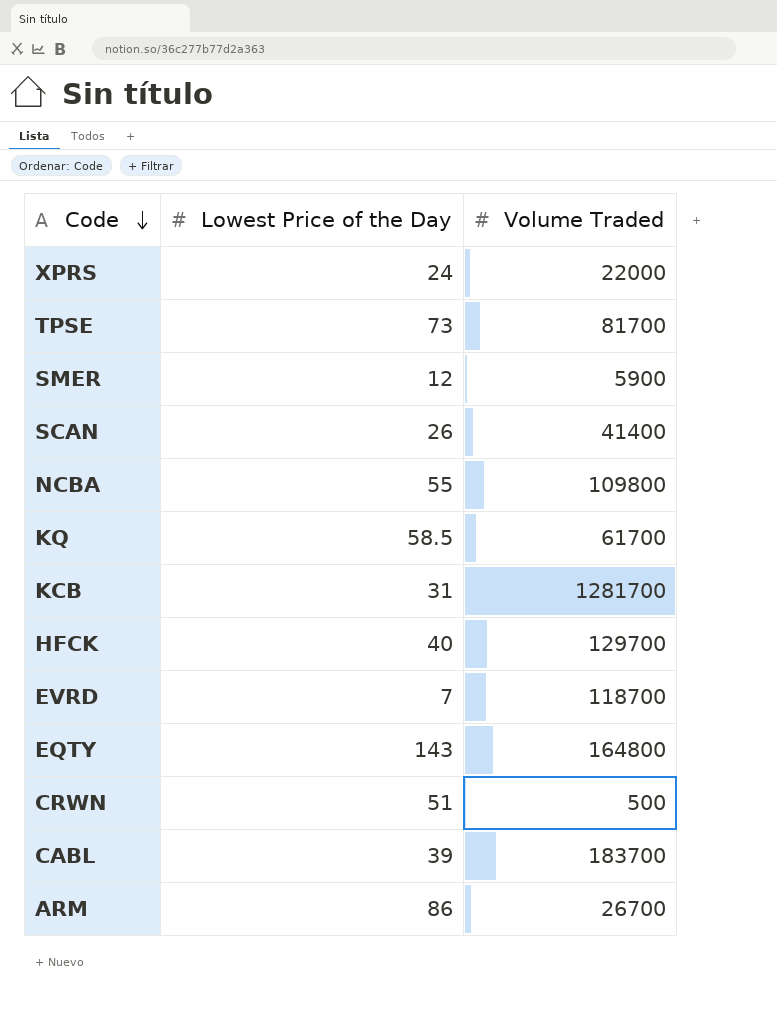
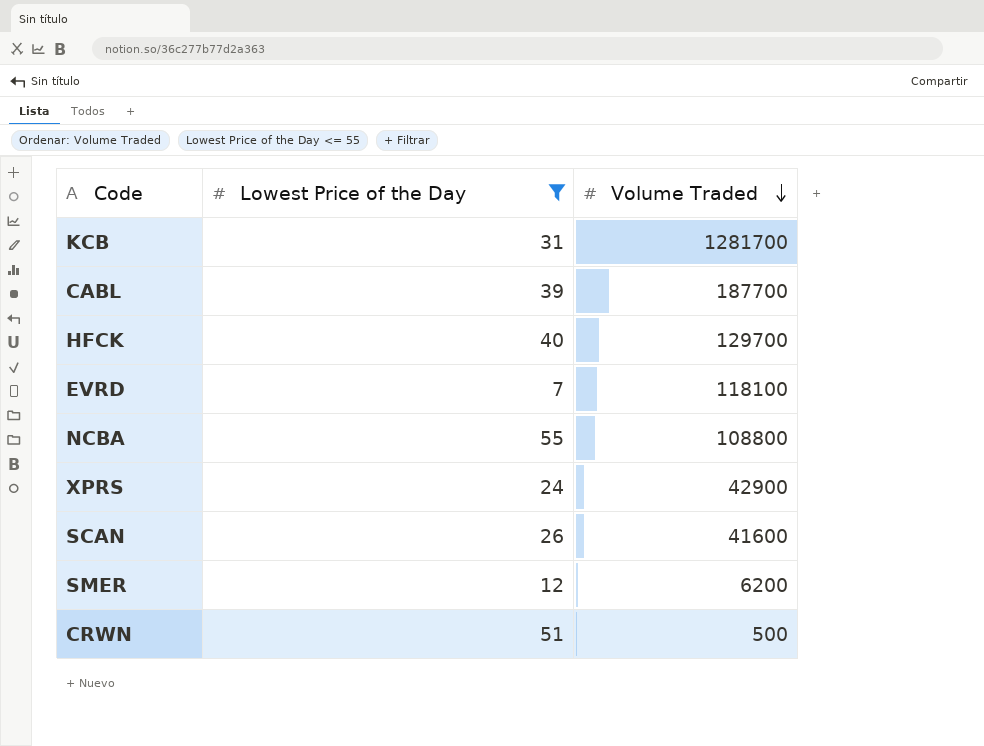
filter: none -> Lowest Price of the Day <= 55
row order: Code descending -> Volume Traded descending
CABL | Volume Traded: 183700 -> 187700
EVRD | Volume Traded: 118700 -> 118100
NCBA | Volume Traded: 109800 -> 108800
XPRS | Volume Traded: 22000 -> 42900
SCAN | Volume Traded: 41400 -> 41600
SMER | Volume Traded: 5900 -> 6200

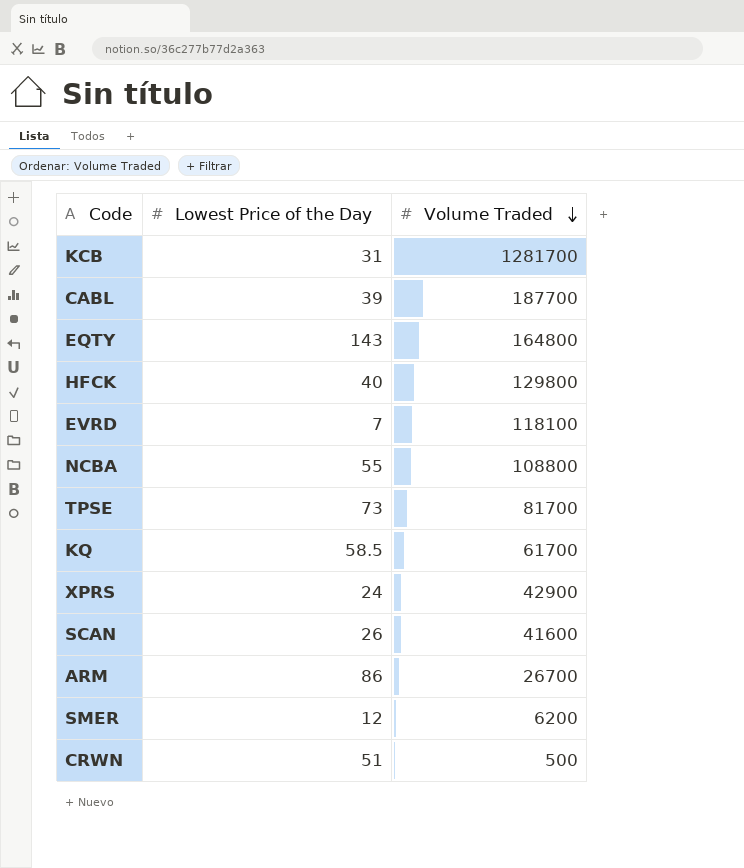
filter: Lowest Price of the Day <= 55 -> none
HFCK | Volume Traded: 129700 -> 129800

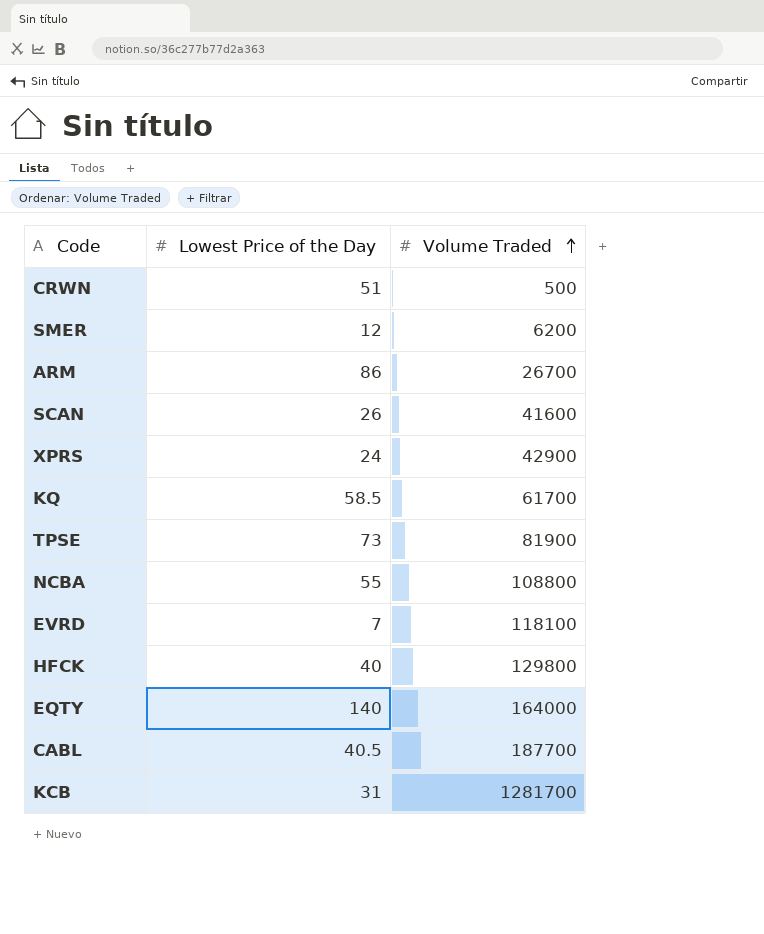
row order: Volume Traded descending -> Volume Traded ascending
TPSE | Volume Traded: 81700 -> 81900
EQTY | Lowest Price of the Day: 143 -> 140
EQTY | Volume Traded: 164800 -> 164000
CABL | Lowest Price of the Day: 39 -> 40.5

